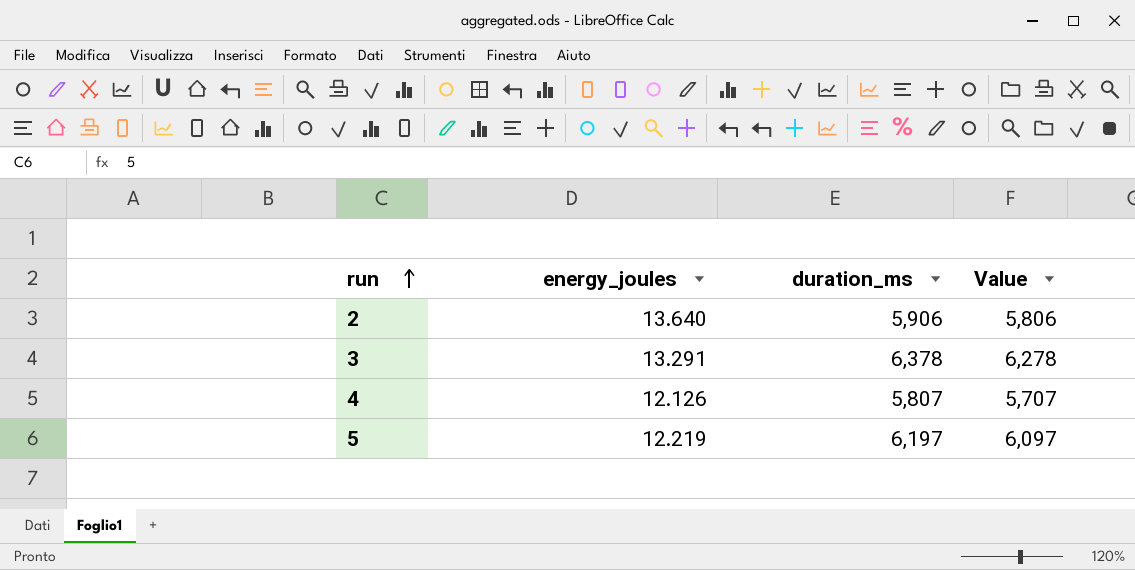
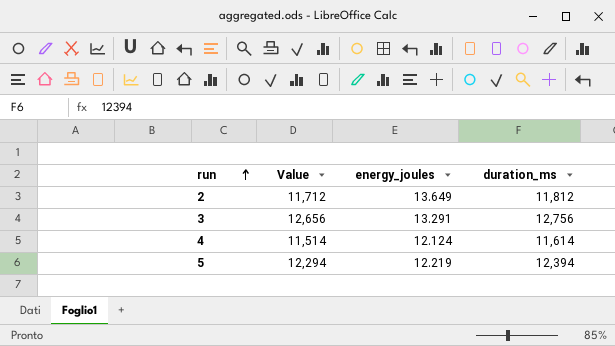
column Value | position: 4 -> 2
2 | Value: 5,806 -> 11,712
2 | energy_joules: 13.640 -> 13.649
2 | duration_ms: 5,906 -> 11,812
3 | Value: 6,278 -> 12,656
3 | duration_ms: 6,378 -> 12,756
4 | Value: 5,707 -> 11,514
4 | energy_joules: 12.126 -> 12.124
4 | duration_ms: 5,807 -> 11,614
5 | Value: 6,097 -> 12,294
5 | duration_ms: 6,197 -> 12,394

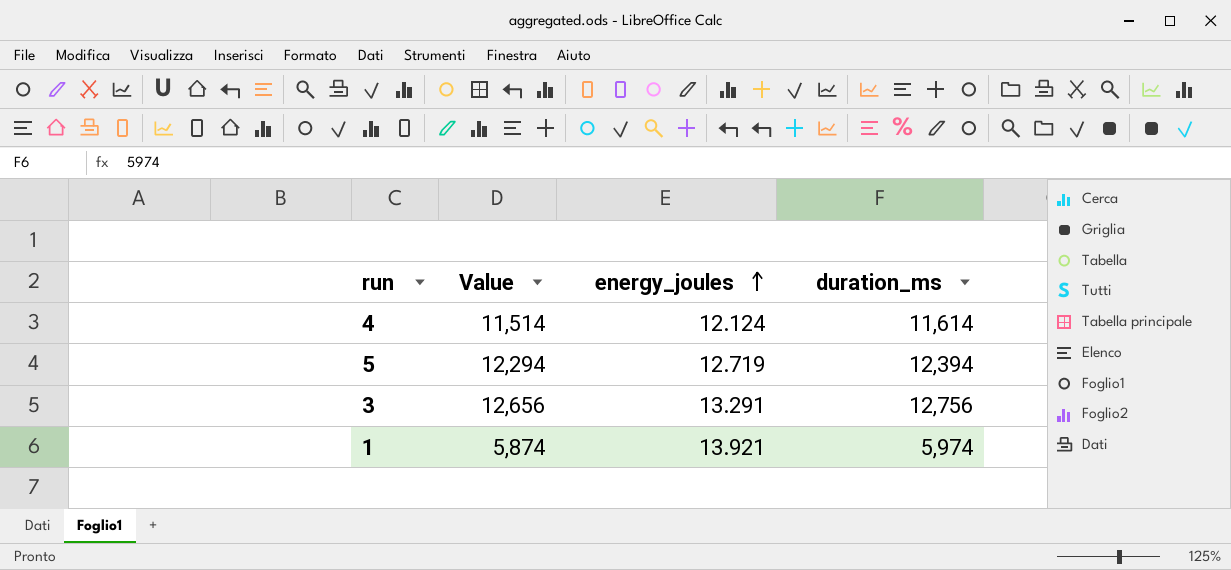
row order: run ascending -> energy_joules ascending
row 2: 11,712 | 13.649 | 11,812 -> none
5 | energy_joules: 12.219 -> 12.719
row 1: none -> 5,874 | 13.921 | 5,974

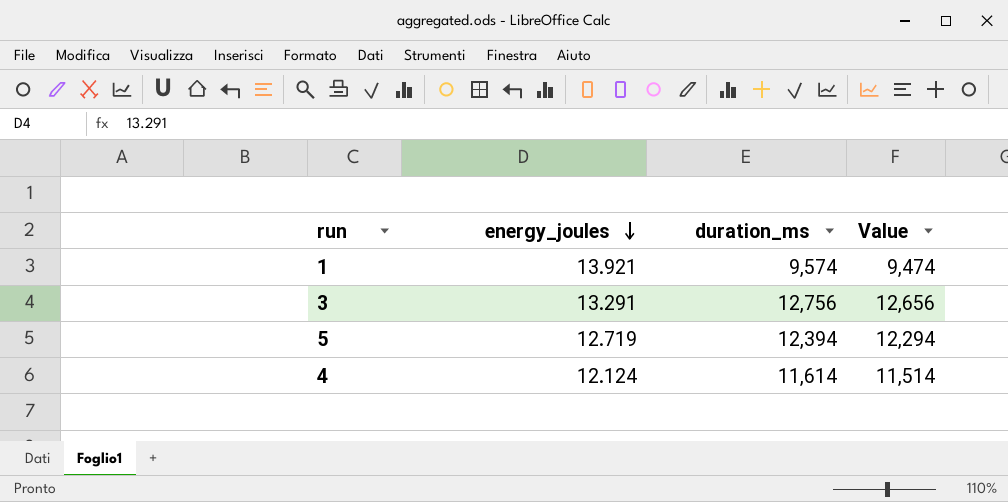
row order: energy_joules ascending -> energy_joules descending
column Value | position: 2 -> 4
1 | duration_ms: 5,974 -> 9,574
1 | Value: 5,874 -> 9,474

